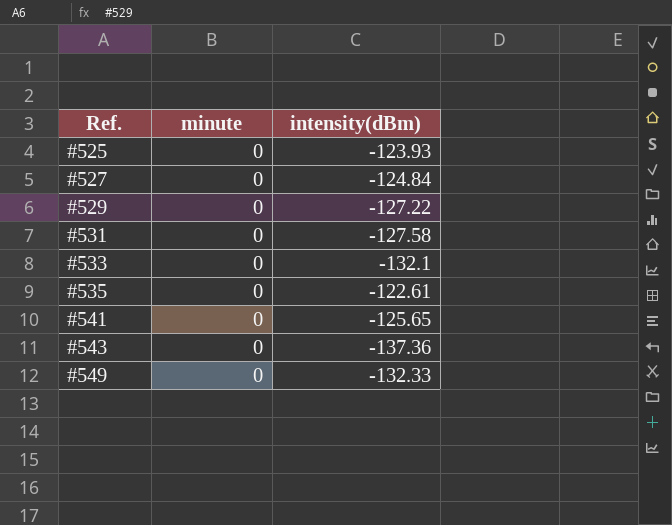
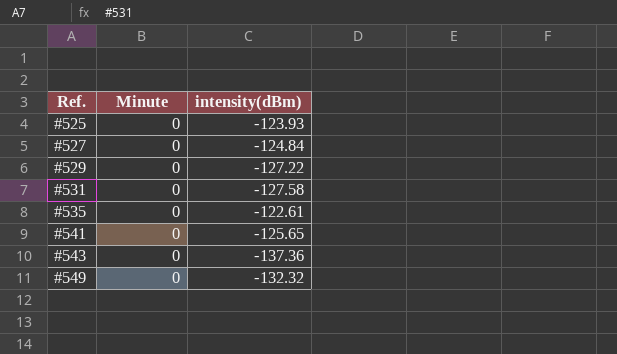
column name: minute -> Minute
row #533: 0 | -132.1 -> none
#549 | intensity(dBm): -132.33 -> -132.32

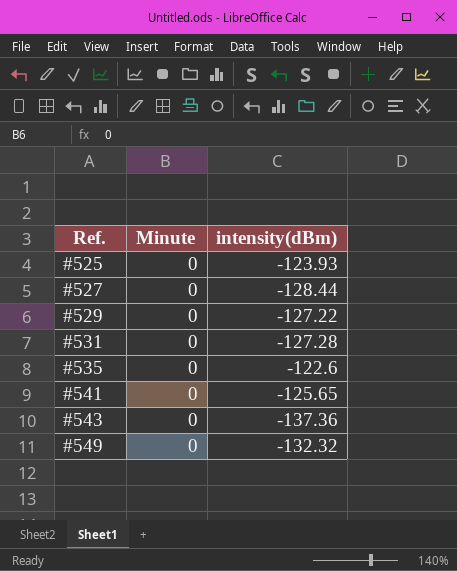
#527 | intensity(dBm): -124.84 -> -128.44
#531 | intensity(dBm): -127.58 -> -127.28
#535 | intensity(dBm): -122.61 -> -122.6

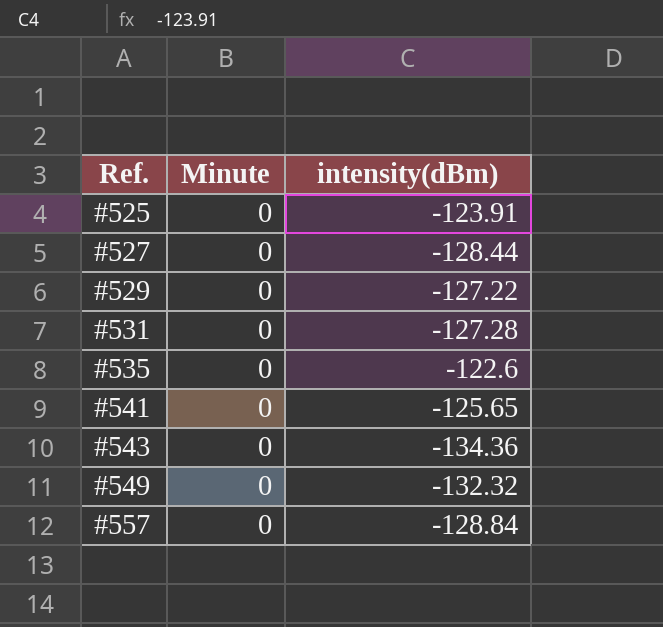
#525 | intensity(dBm): -123.93 -> -123.91
#543 | intensity(dBm): -137.36 -> -134.36
row #557: none -> 0 | -128.84

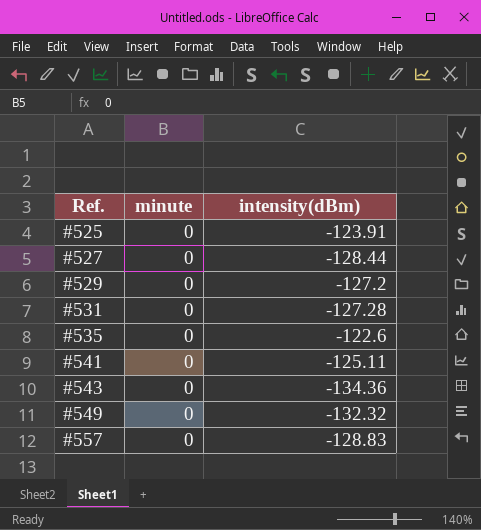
column name: Minute -> minute
#529 | intensity(dBm): -127.22 -> -127.2
#541 | intensity(dBm): -125.65 -> -125.11
#557 | intensity(dBm): -128.84 -> -128.83

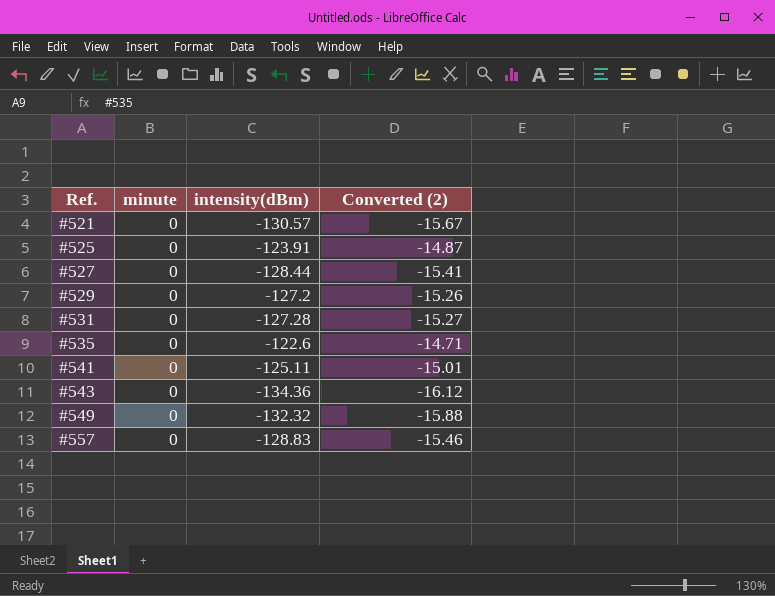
column Converted (2) | formula: none -> [intensity(dBm)] * 0.12
row #521: none -> 0 | -130.57 | -15.67

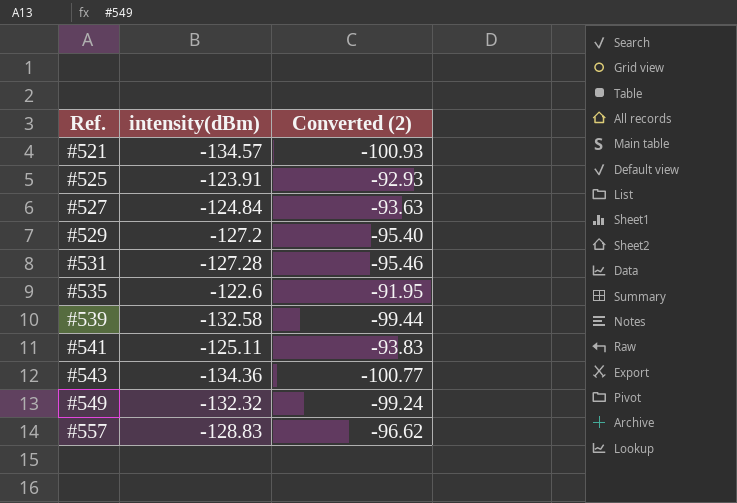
column minute | position: 2 -> none
column Converted (2) | formula: [intensity(dBm)] * 0.12 -> [intensity(dBm)] * 0.75
#521 | intensity(dBm): -130.57 -> -134.57
#527 | intensity(dBm): -128.44 -> -124.84
row #539: none -> -132.58 | -99.44

